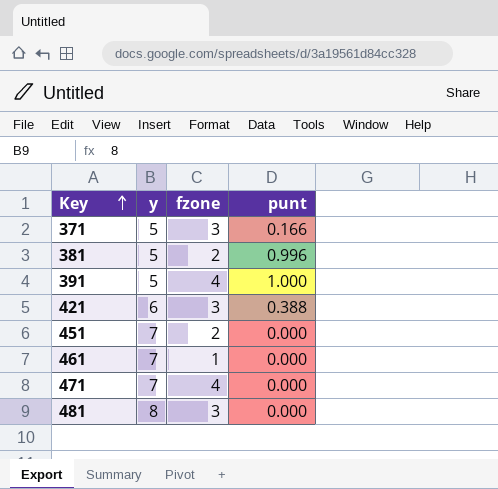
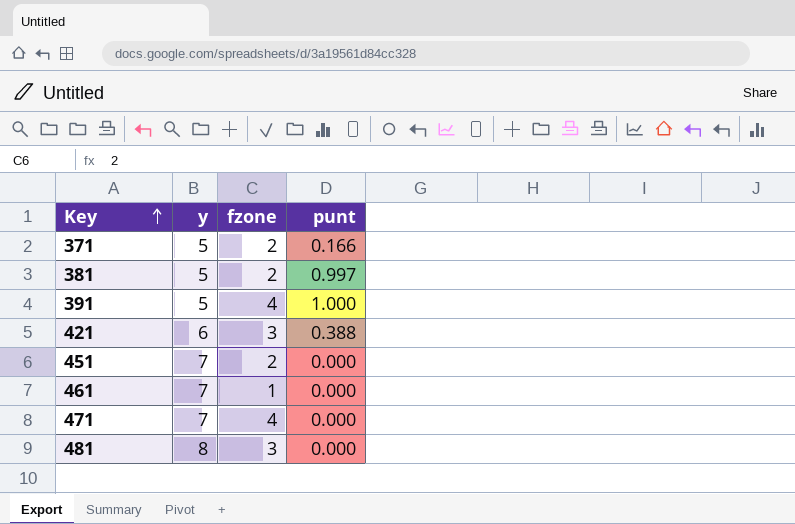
371 | fzone: 3 -> 2
381 | punt: 0.996 -> 0.997

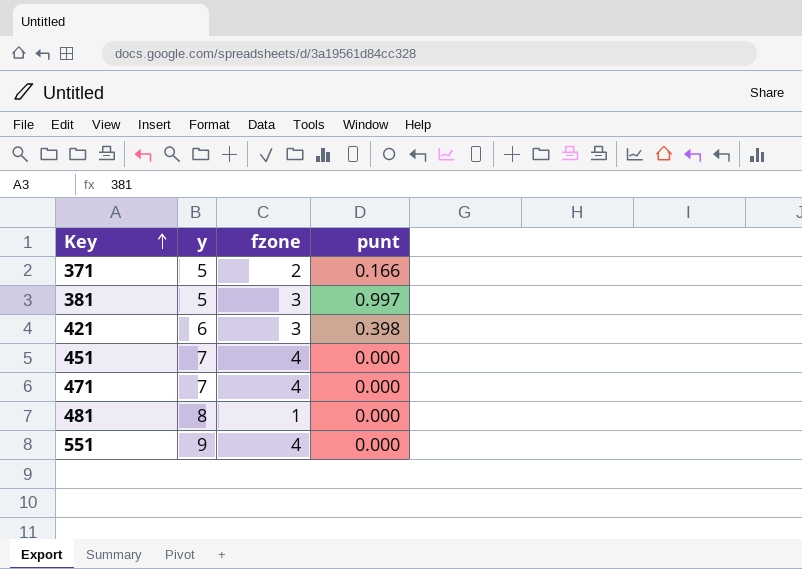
row 391: 5 | 4 | 1.000 -> none
row 461: 7 | 1 | 0.000 -> none
381 | fzone: 2 -> 3
421 | punt: 0.388 -> 0.398
451 | fzone: 2 -> 4
481 | fzone: 3 -> 1
row 551: none -> 9 | 4 | 0.000

